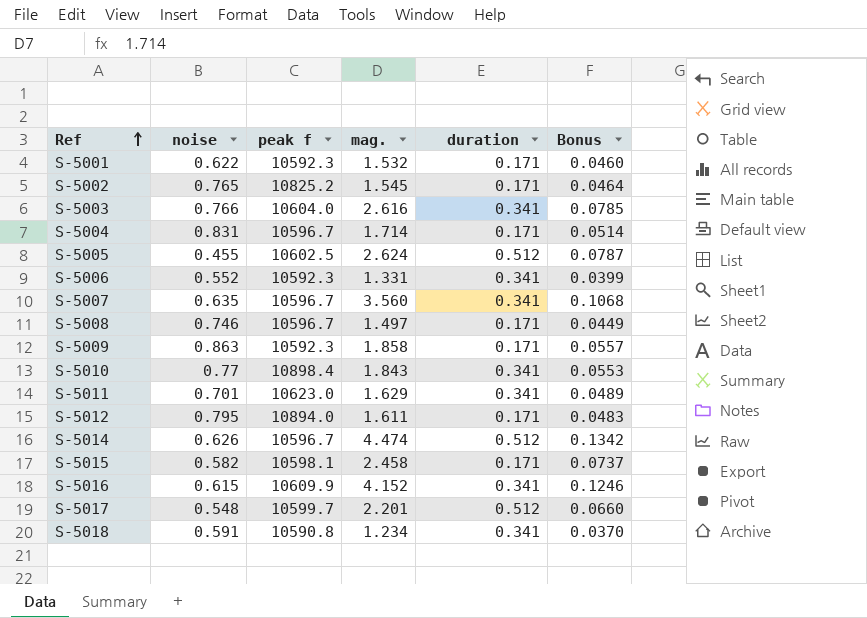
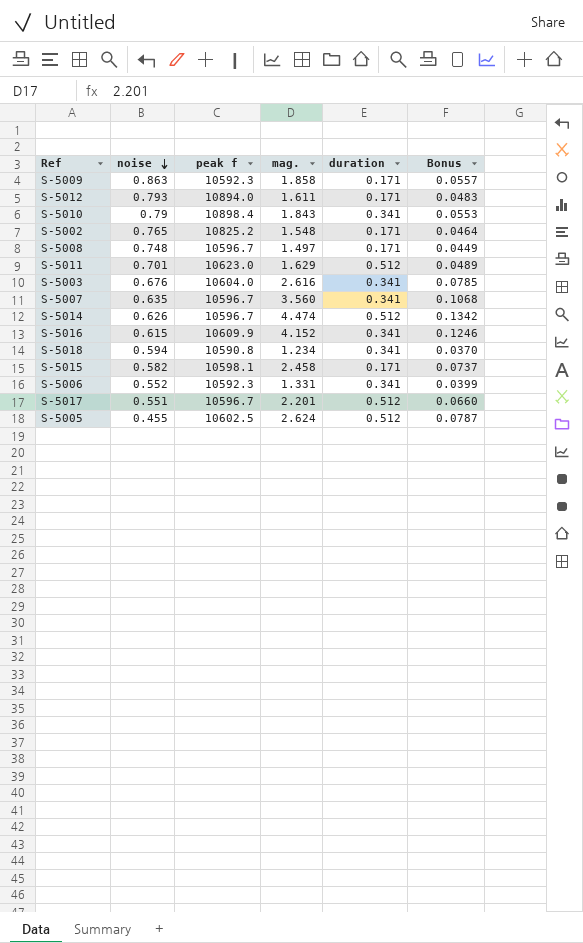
row order: Ref ascending -> noise descending
row S-5001: 0.622 | 10592.3 | 1.532 | 0.171 | 0.0460 -> none
row S-5004: 0.831 | 10596.7 | 1.714 | 0.171 | 0.0514 -> none
S-5012 | noise: 0.795 -> 0.793
S-5010 | noise: 0.77 -> 0.79
S-5002 | mag.: 1.545 -> 1.548
S-5008 | noise: 0.746 -> 0.748
S-5011 | duration: 0.341 -> 0.512
S-5003 | noise: 0.766 -> 0.676
S-5018 | noise: 0.591 -> 0.594
S-5017 | noise: 0.548 -> 0.551
S-5017 | peak f: 10599.7 -> 10596.7

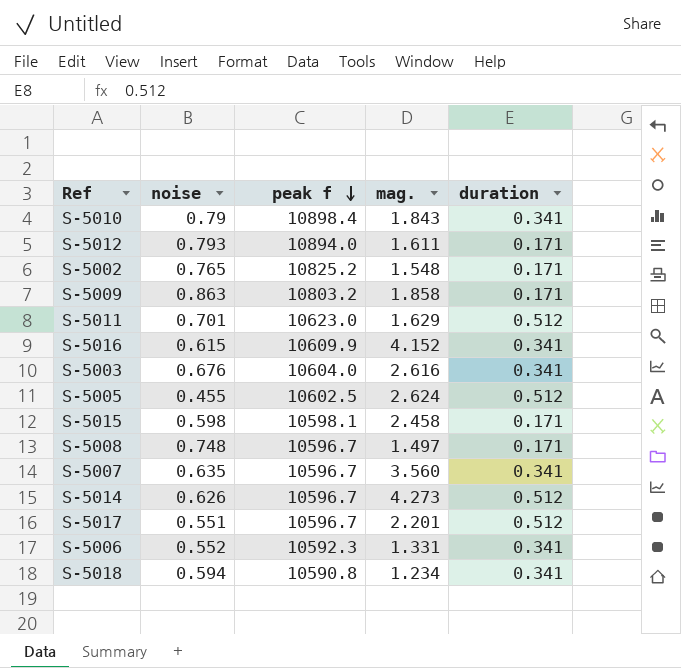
row order: noise descending -> peak f descending
column Bonus | formula: [mag.] * 0.03 -> none
S-5009 | peak f: 10592.3 -> 10803.2
S-5015 | noise: 0.582 -> 0.598
S-5014 | mag.: 4.474 -> 4.273

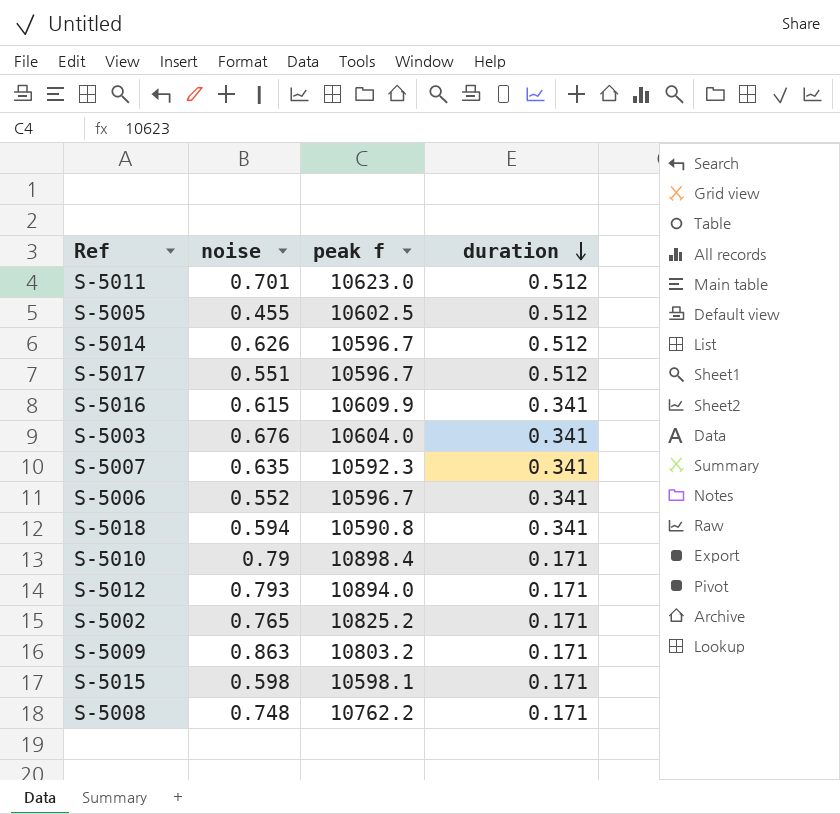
row order: peak f descending -> duration descending
column mag. | position: 4 -> none
S-5007 | peak f: 10596.7 -> 10592.3
S-5006 | peak f: 10592.3 -> 10596.7
S-5010 | duration: 0.341 -> 0.171
S-5008 | peak f: 10596.7 -> 10762.2

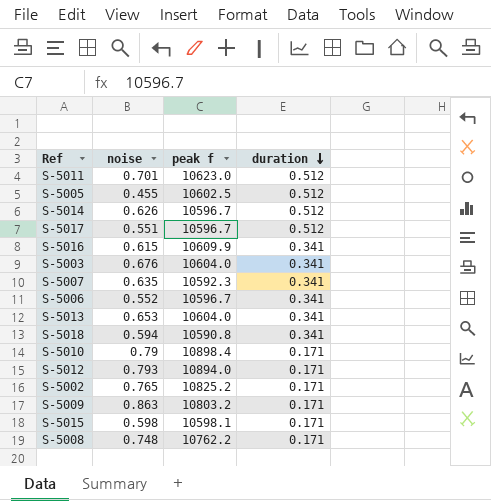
row S-5013: none -> 0.653 | 10604.0 | 0.341

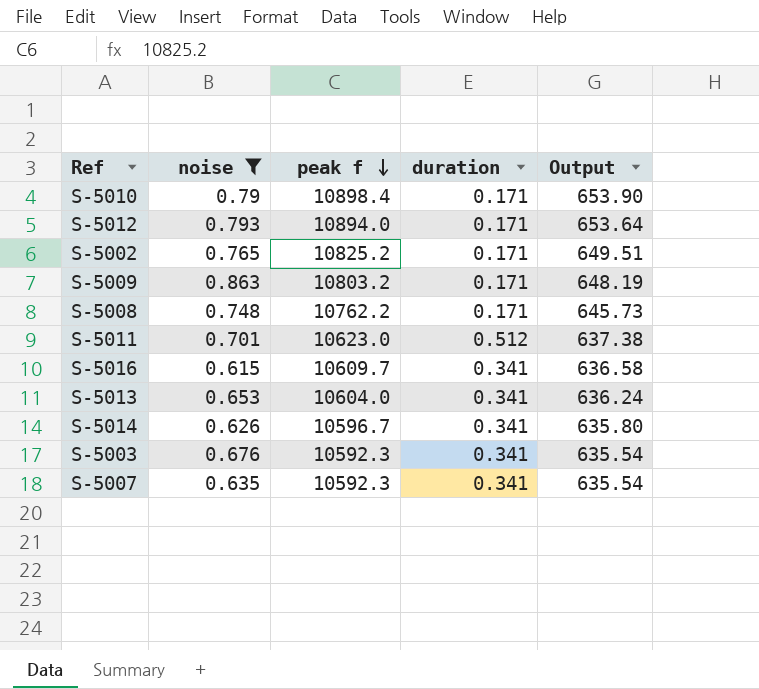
filter: none -> noise >= 0.615
row order: duration descending -> peak f descending
column Output | formula: none -> [peak f] * 0.06
S-5016 | peak f: 10609.9 -> 10609.7
S-5014 | duration: 0.512 -> 0.341
S-5003 | peak f: 10604.0 -> 10592.3

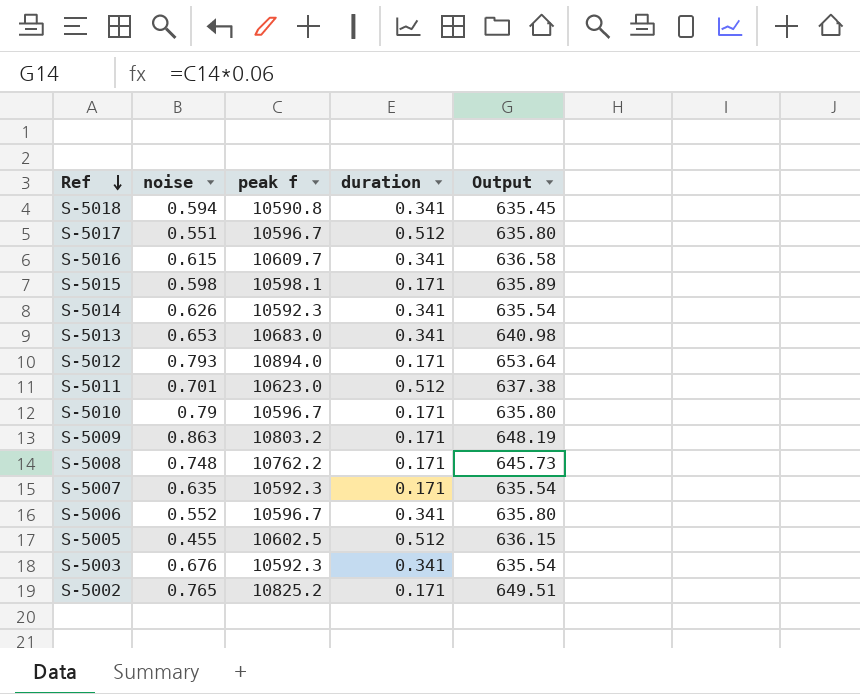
filter: noise >= 0.615 -> none
row order: peak f descending -> Ref descending
S-5014 | peak f: 10596.7 -> 10592.3
S-5014 | Output: 635.80 -> 635.54
S-5013 | peak f: 10604.0 -> 10683.0
S-5013 | Output: 636.24 -> 640.98
S-5010 | peak f: 10898.4 -> 10596.7
S-5010 | Output: 653.90 -> 635.80
S-5007 | duration: 0.341 -> 0.171

